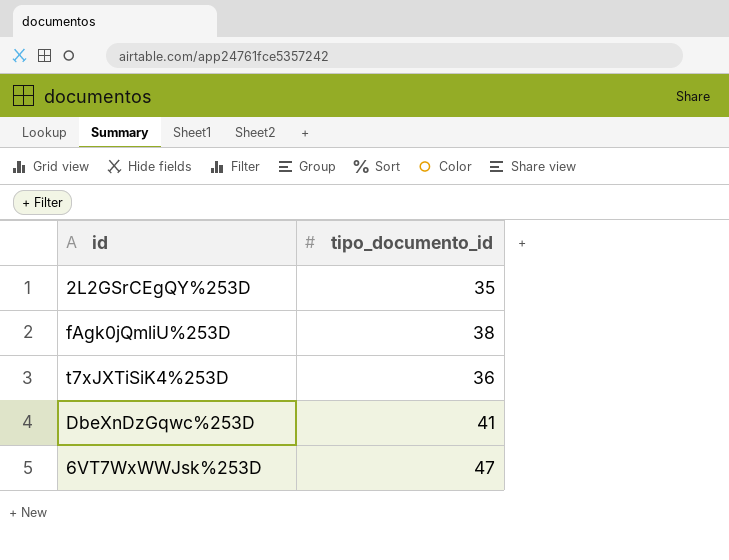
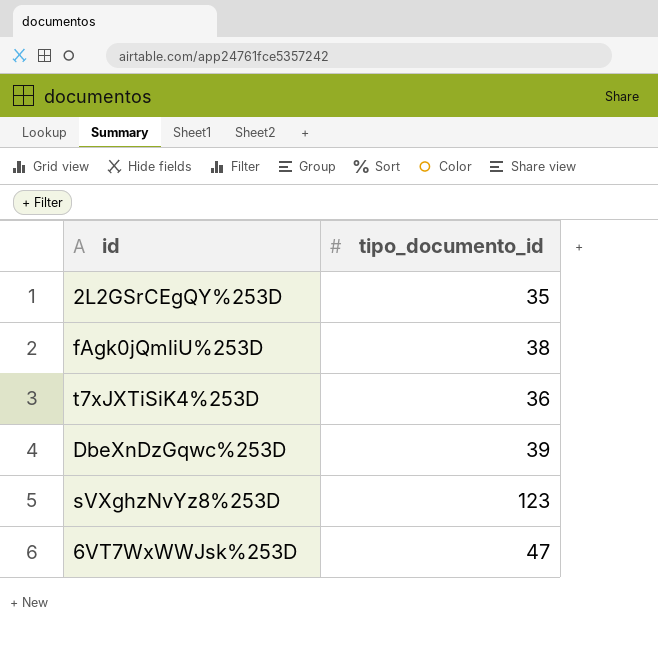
DbeXnDzGqwc%253D | tipo_documento_id: 41 -> 39
row sVXghzNvYz8%253D: none -> 123

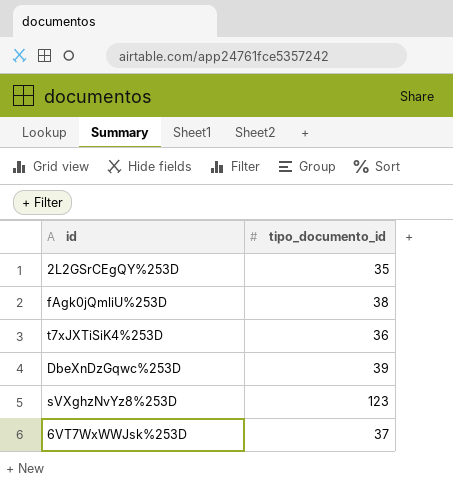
6VT7WxWWJsk%253D | tipo_documento_id: 47 -> 37

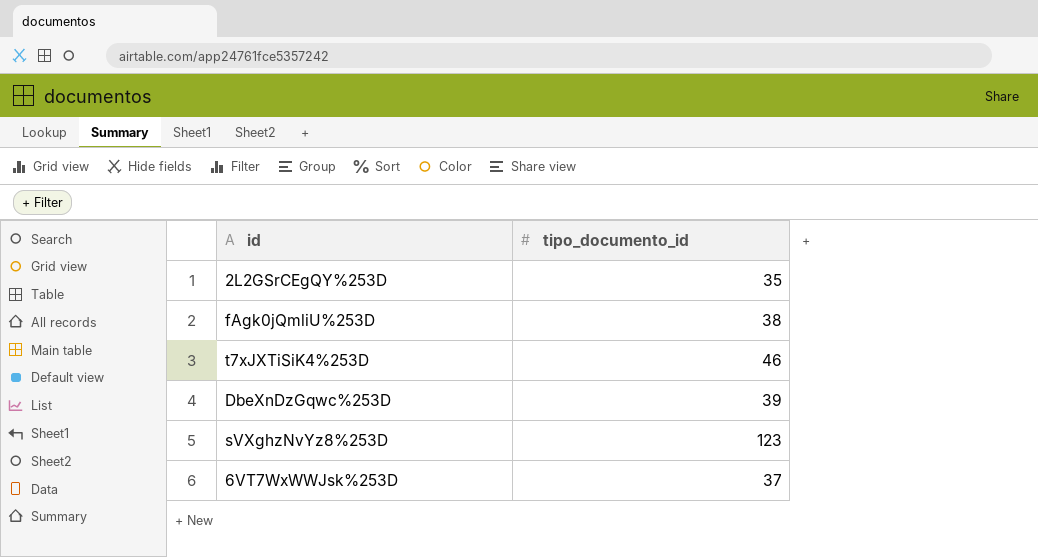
t7xJXTiSiK4%253D | tipo_documento_id: 36 -> 46

